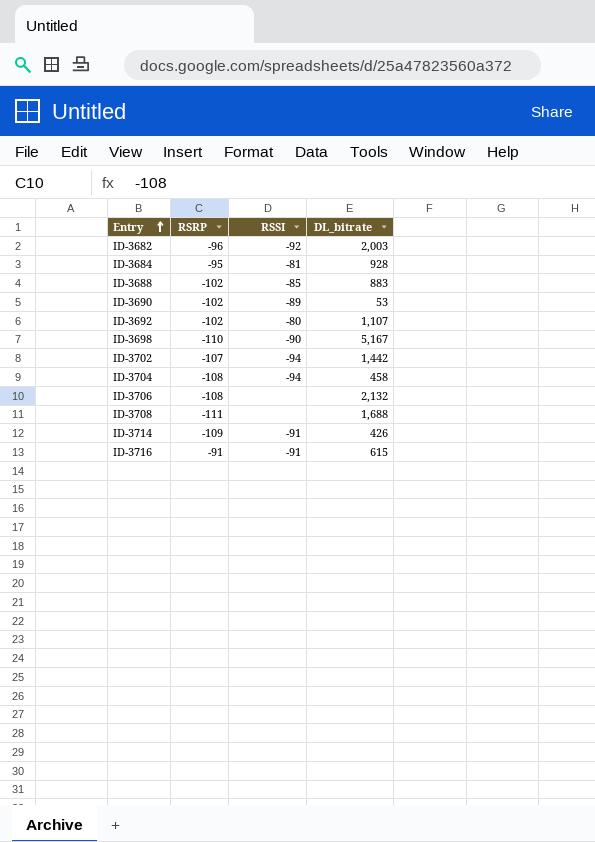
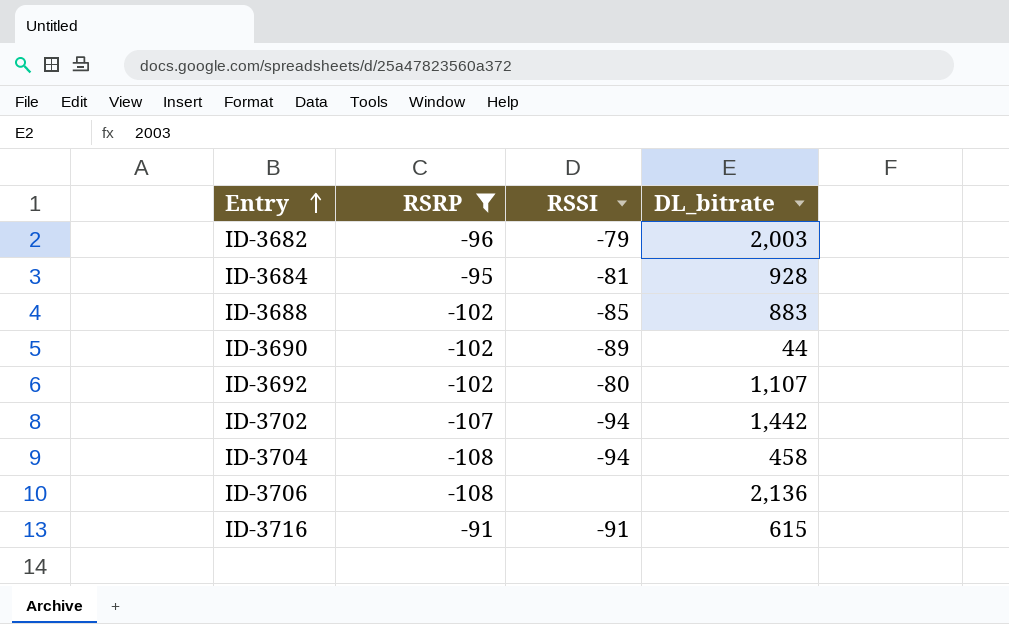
filter: none -> RSRP >= -108
ID-3682 | RSSI: -92 -> -79
ID-3690 | DL_bitrate: 53 -> 44
ID-3706 | DL_bitrate: 2,132 -> 2,136

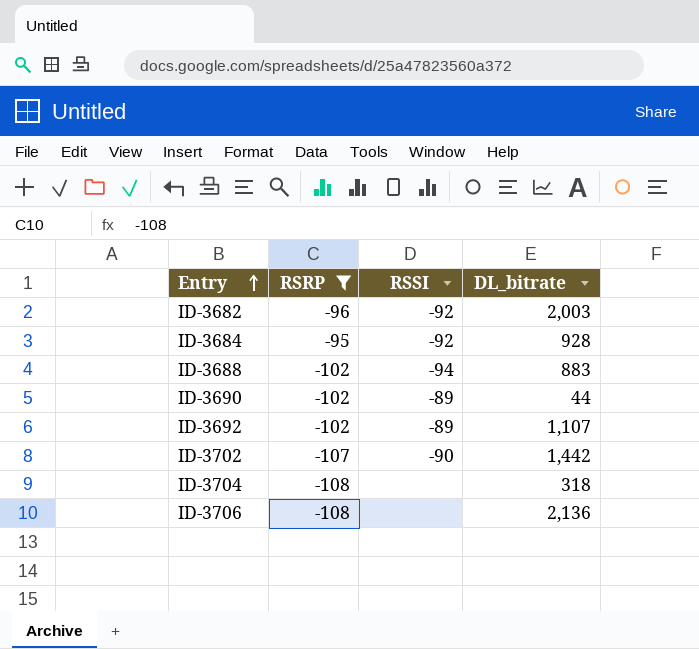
row ID-3716: -91 | -91 | 615 -> none
ID-3682 | RSSI: -79 -> -92
ID-3684 | RSSI: -81 -> -92
ID-3688 | RSSI: -85 -> -94
ID-3692 | RSSI: -80 -> -89
ID-3702 | RSSI: -94 -> -90
ID-3704 | RSSI: -94 -> none
ID-3704 | DL_bitrate: 458 -> 318

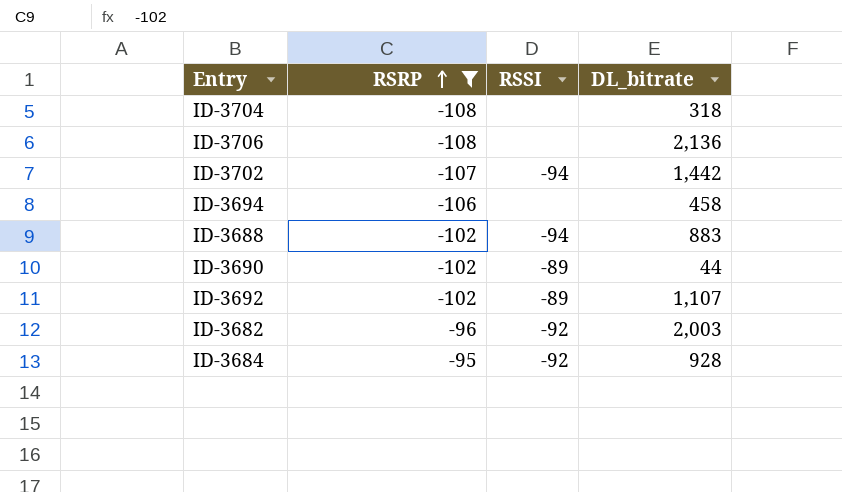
row order: Entry ascending -> RSRP ascending
ID-3702 | RSSI: -90 -> -94
row ID-3694: none -> -106 | none | 458

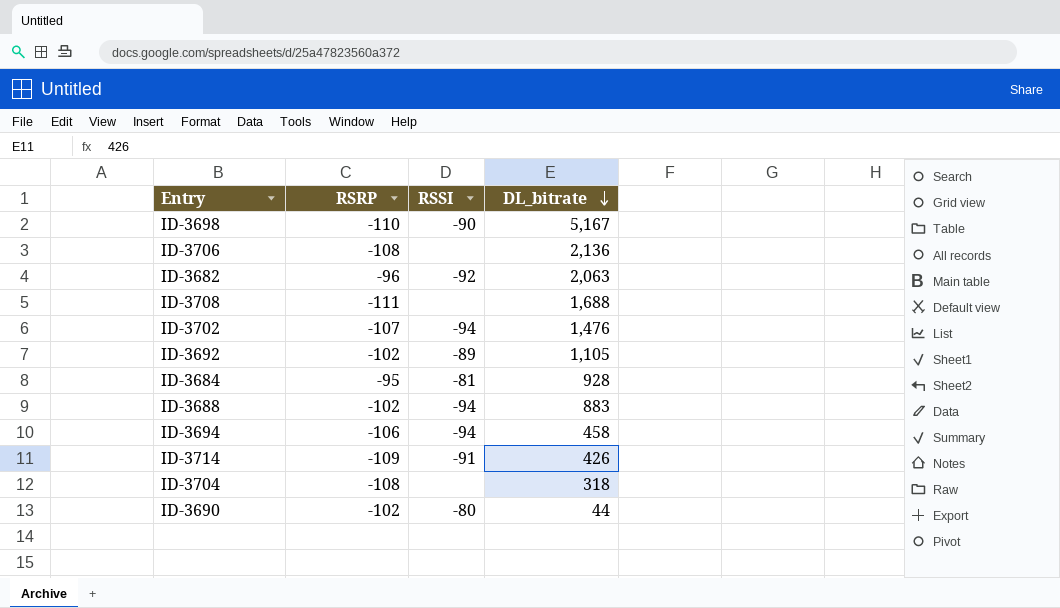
filter: RSRP >= -108 -> none
row order: RSRP ascending -> DL_bitrate descending
ID-3682 | DL_bitrate: 2,003 -> 2,063
ID-3702 | DL_bitrate: 1,442 -> 1,476
ID-3692 | DL_bitrate: 1,107 -> 1,105
ID-3684 | RSSI: -92 -> -81
ID-3694 | RSSI: none -> -94
ID-3690 | RSSI: -89 -> -80

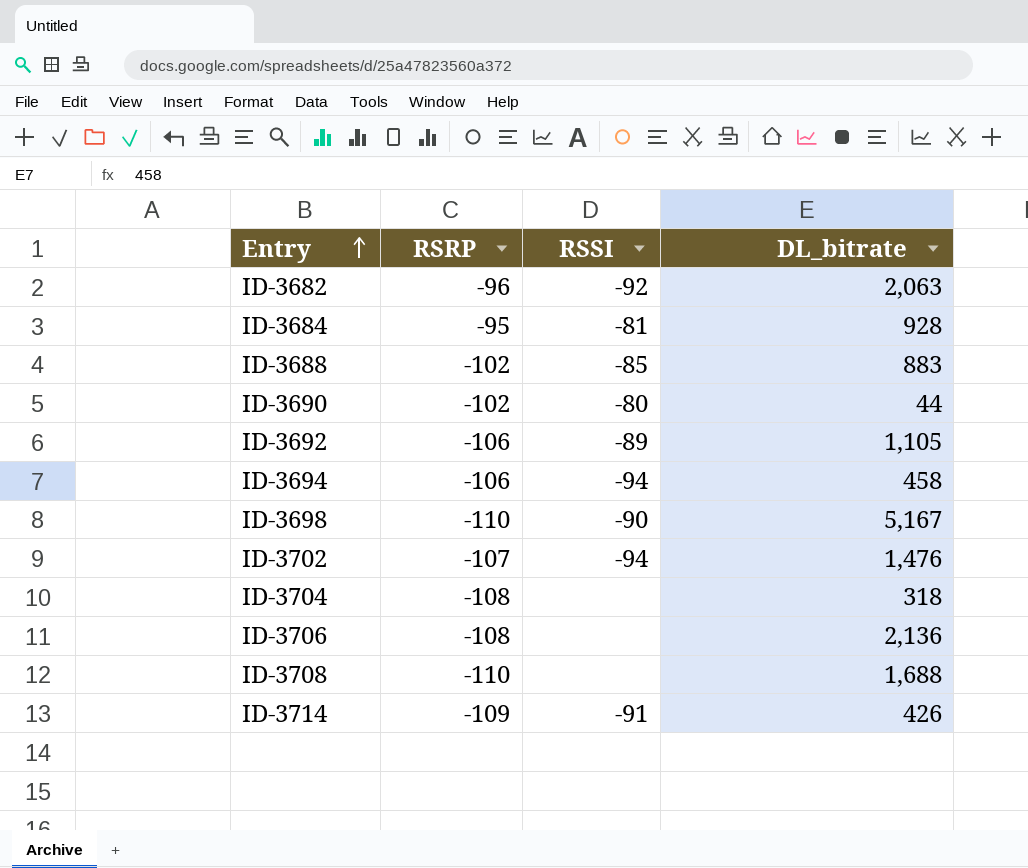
row order: DL_bitrate descending -> Entry ascending
ID-3688 | RSSI: -94 -> -85
ID-3692 | RSRP: -102 -> -106
ID-3708 | RSRP: -111 -> -110

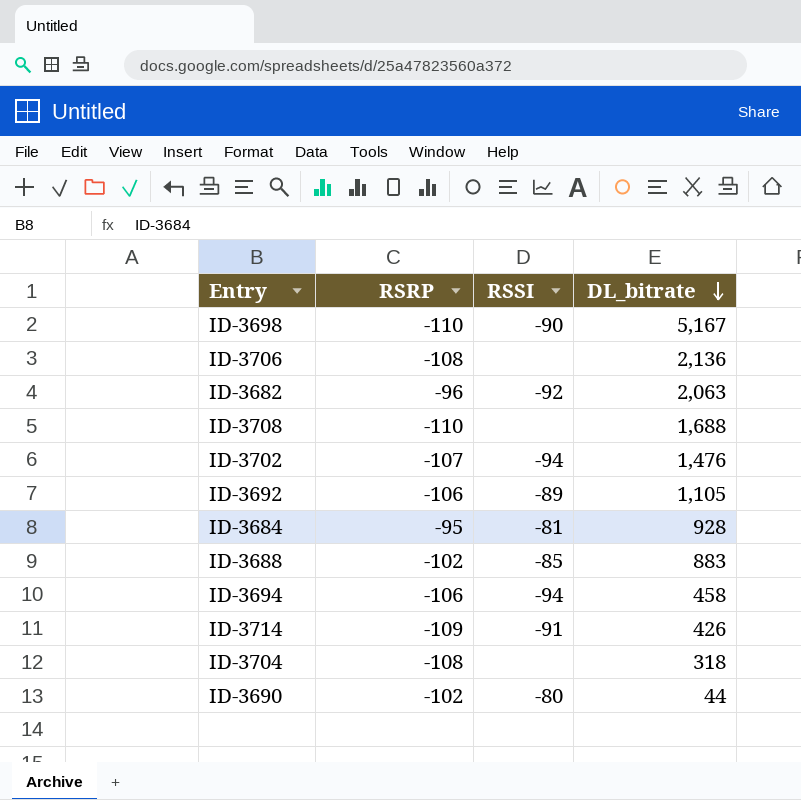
row order: Entry ascending -> DL_bitrate descending

